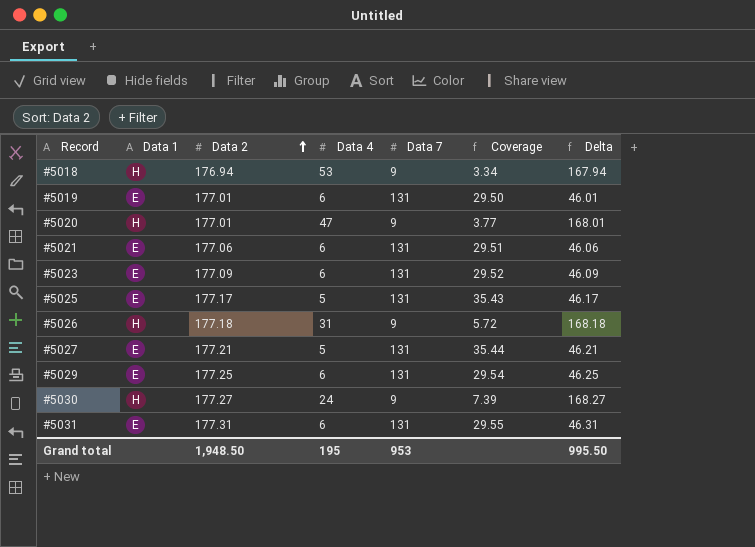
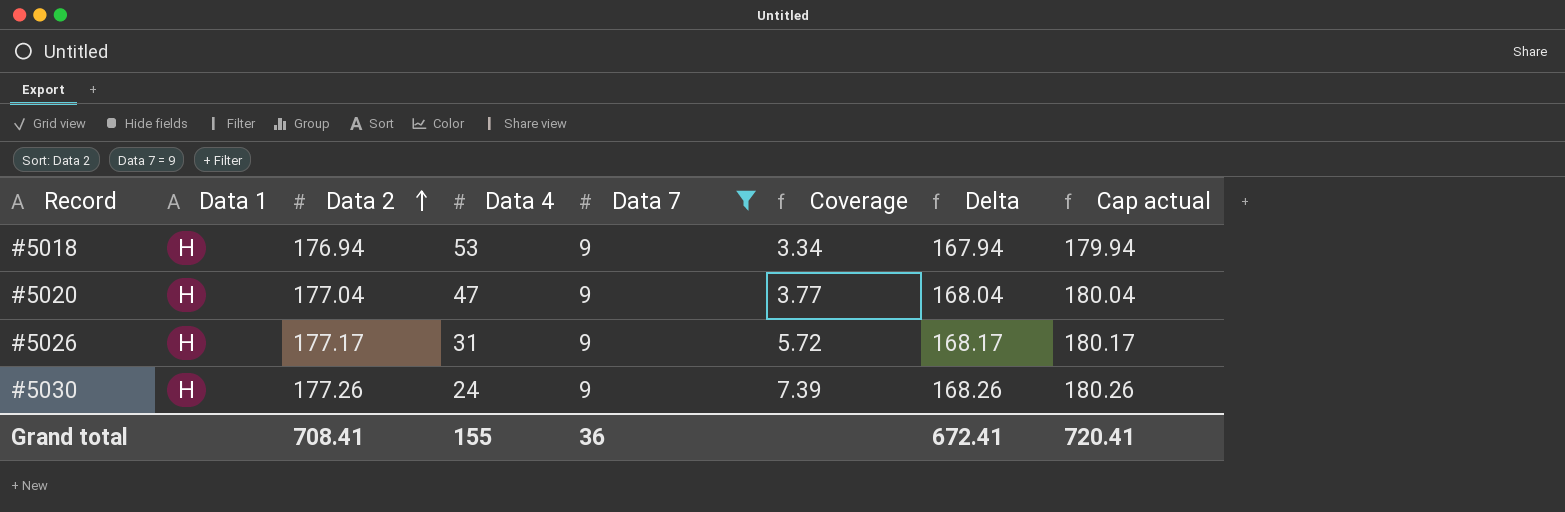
filter: none -> Data 7 = 9
column Cap actual | formula: none -> [Data 2] + 3
#5020 | Data 2: 177.01 -> 177.04
#5020 | Delta: 168.01 -> 168.04
#5026 | Data 2: 177.18 -> 177.17
#5026 | Delta: 168.18 -> 168.17
#5030 | Data 2: 177.27 -> 177.26
#5030 | Delta: 168.27 -> 168.26
Grand total | Data 2: 1,948.50 -> 708.41
Grand total | Data 4: 195 -> 155
Grand total | Data 7: 953 -> 36
Grand total | Delta: 995.50 -> 672.41

